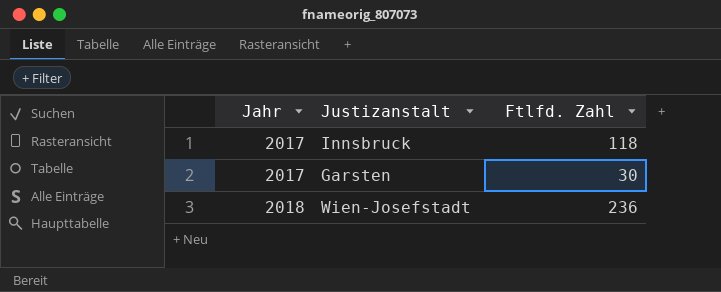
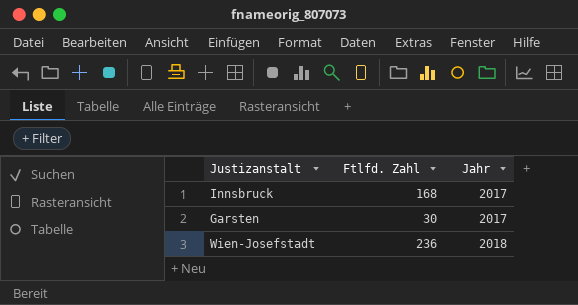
column Jahr | position: 1 -> 3
Innsbruck | Ftlfd. Zahl: 118 -> 168

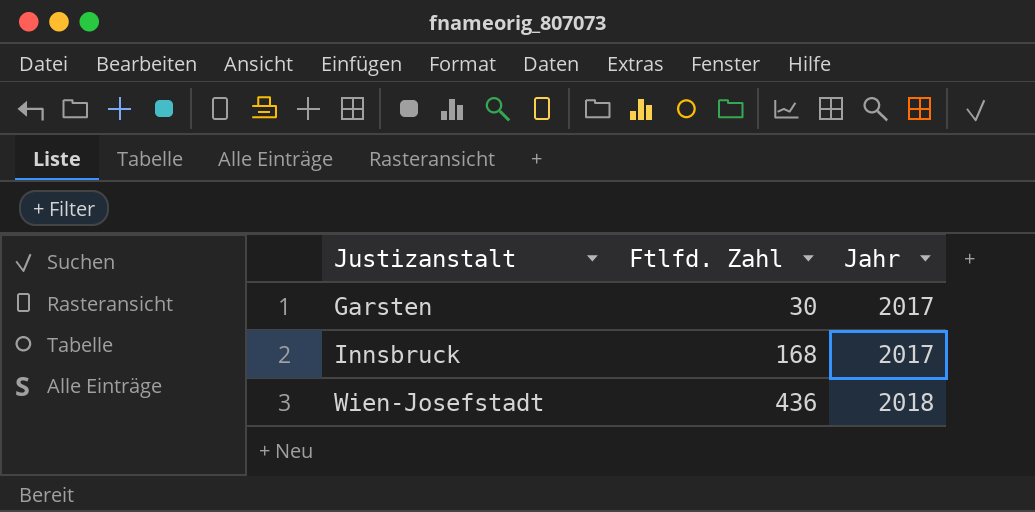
row order: Jahr ascending -> Justizanstalt ascending
Wien-Josefstadt | Ftlfd. Zahl: 236 -> 436

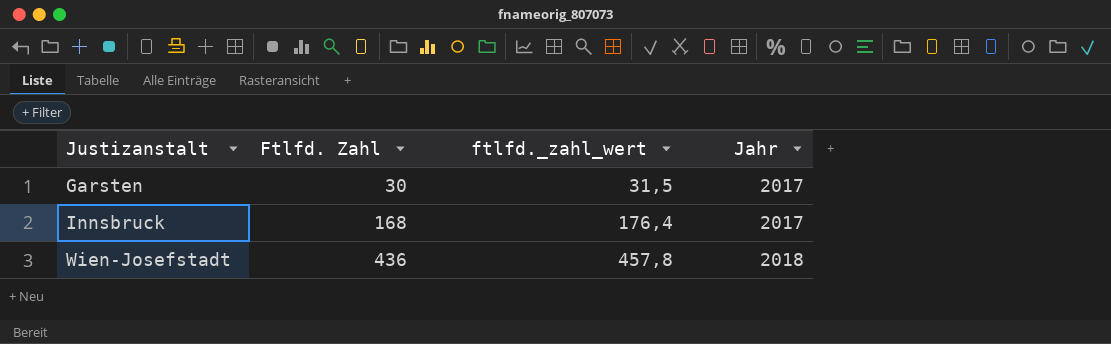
column ftlfd._zahl_wert | formula: none -> [Ftlfd. Zahl] * 1,05

